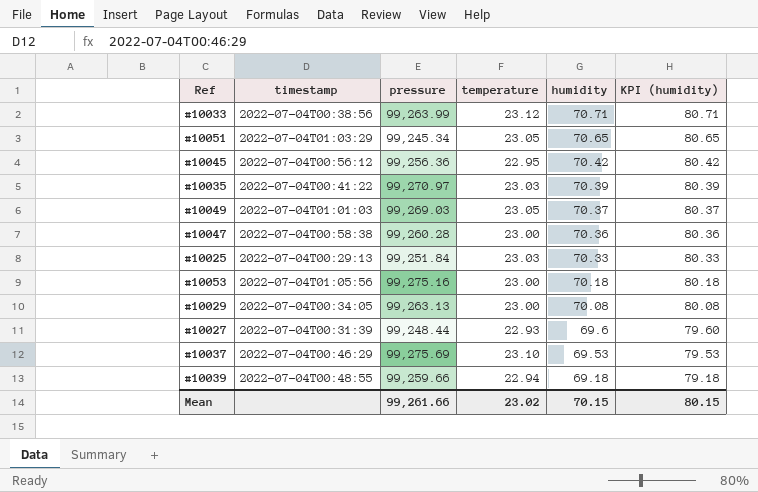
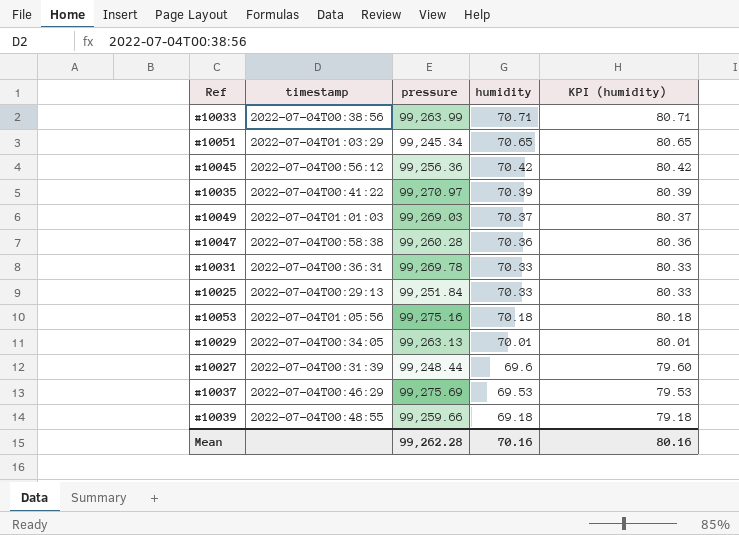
column temperature | position: 4 -> none
row #10031: none -> 2022-07-04T00:36:31 | 99,269.78 | 70.33 | 80.33
#10029 | humidity: 70.08 -> 70.01
#10029 | KPI (humidity): 80.08 -> 80.01
Mean | pressure: 99,261.66 -> 99,262.28
Mean | humidity: 70.15 -> 70.16
Mean | KPI (humidity): 80.15 -> 80.16

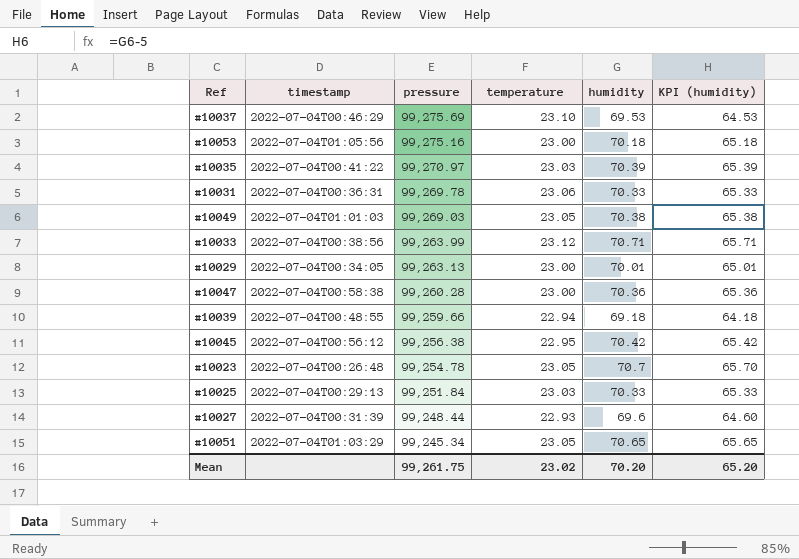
row order: humidity descending -> pressure descending
column temperature | position: none -> 4
column KPI (humidity) | formula: [humidity] + 10 -> [humidity] - 5
#10049 | humidity: 70.37 -> 70.38
#10045 | pressure: 99,256.36 -> 99,256.38
row #10023: none -> 2022-07-04T00:26:48 | 99,254.78 | 23.05 | 70.7 | 65.70
Mean | pressure: 99,262.28 -> 99,261.75
Mean | humidity: 70.16 -> 70.20
Mean | KPI (humidity): 80.16 -> 65.20

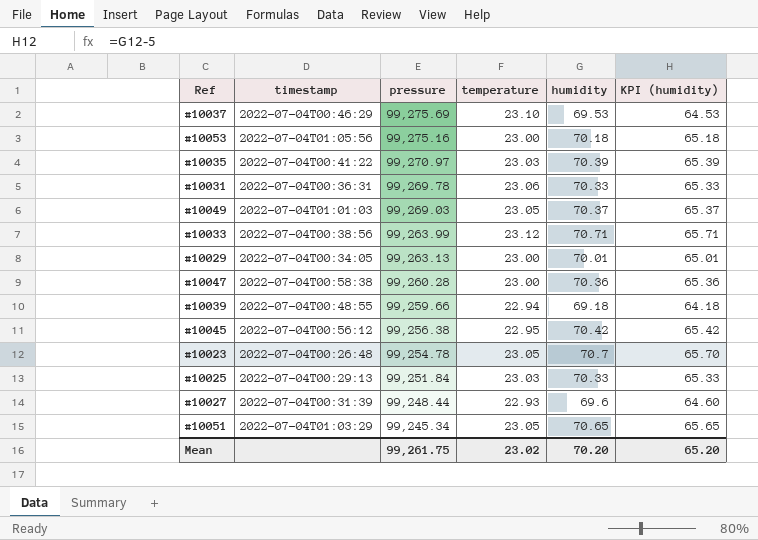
#10049 | humidity: 70.38 -> 70.37
#10049 | KPI (humidity): 65.38 -> 65.37

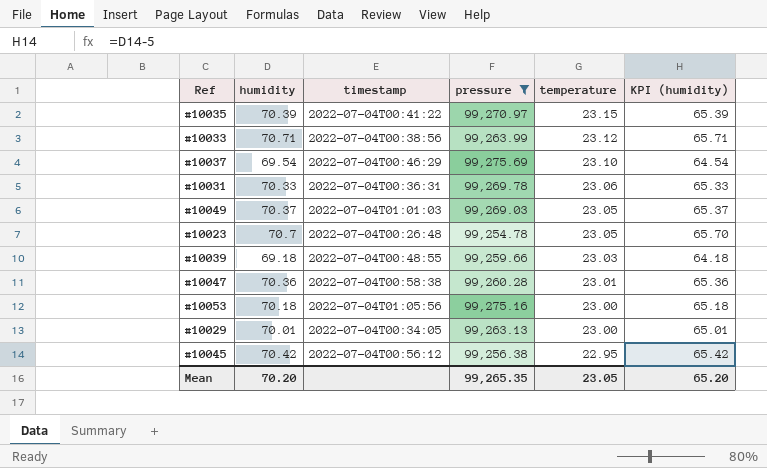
filter: none -> pressure >= 99,254.78
row order: pressure descending -> temperature descending
column humidity | position: 5 -> 2
#10035 | temperature: 23.03 -> 23.15
#10037 | humidity: 69.53 -> 69.54
#10037 | KPI (humidity): 64.53 -> 64.54
#10039 | temperature: 22.94 -> 23.03
#10047 | temperature: 23.00 -> 23.01
Mean | pressure: 99,261.75 -> 99,265.35
Mean | temperature: 23.02 -> 23.05

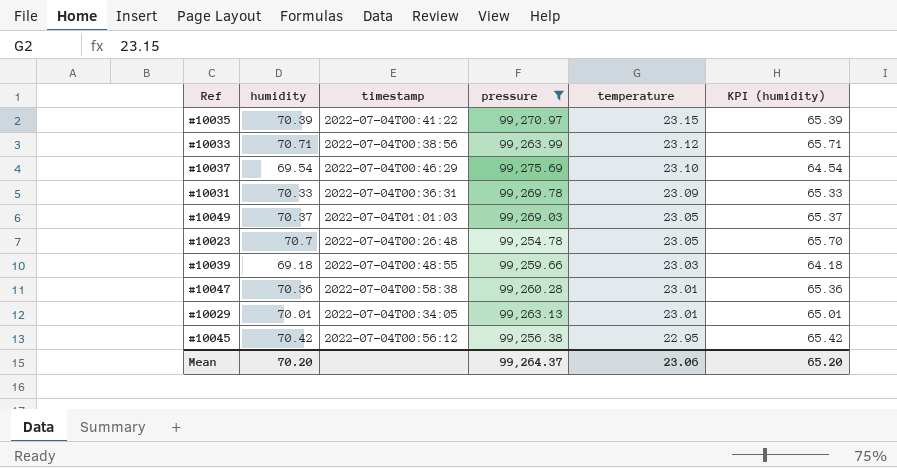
row #10053: 70.18 | 2022-07-04T01:05:56 | 99,275.16 | 23.00 | 65.18 -> none
#10031 | temperature: 23.06 -> 23.09
#10029 | temperature: 23.00 -> 23.01
Mean | pressure: 99,265.35 -> 99,264.37
Mean | temperature: 23.05 -> 23.06

